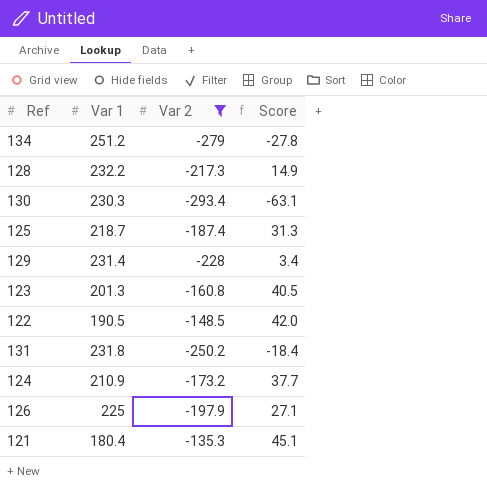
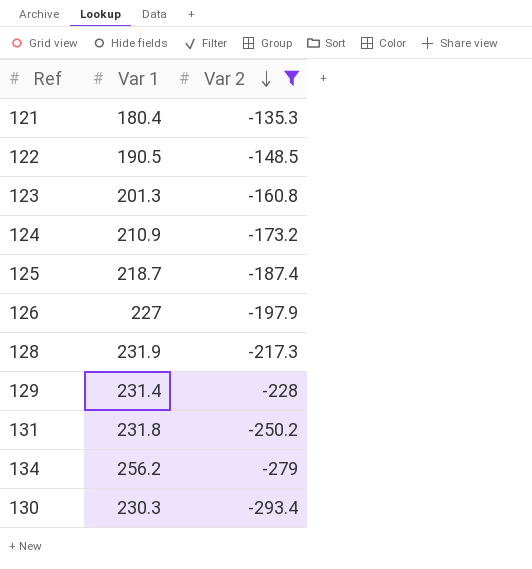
row order: none -> Var 2 descending
column Score | formula: [Var 1] + [Var 2] -> none
126 | Var 1: 225 -> 227
128 | Var 1: 232.2 -> 231.9
134 | Var 1: 251.2 -> 256.2

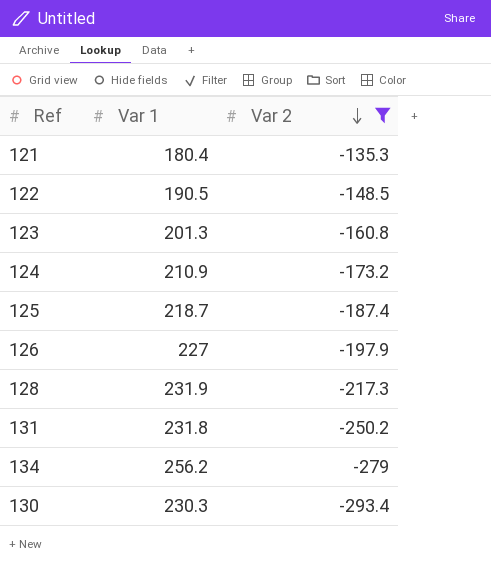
row 129: 231.4 | -228 -> none

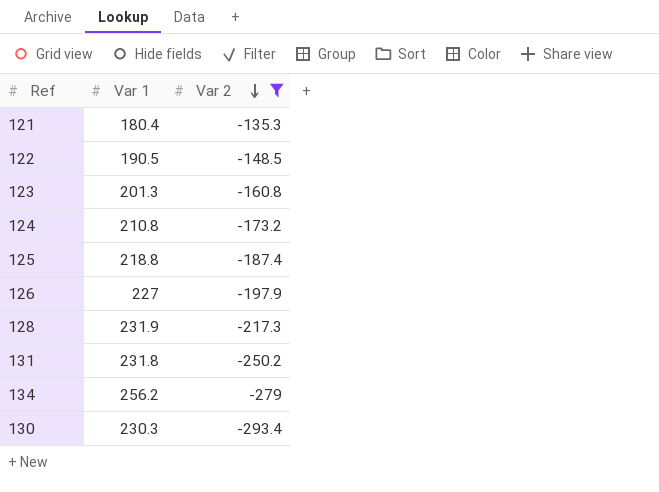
124 | Var 1: 210.9 -> 210.8
125 | Var 1: 218.7 -> 218.8

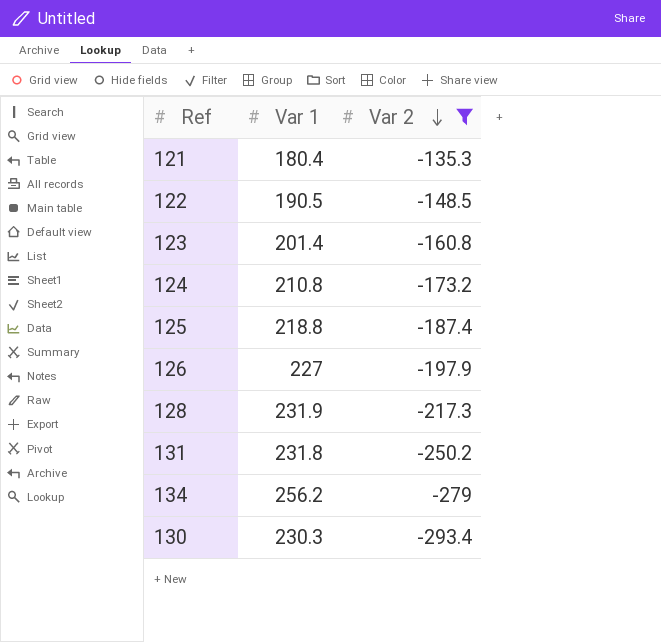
123 | Var 1: 201.3 -> 201.4

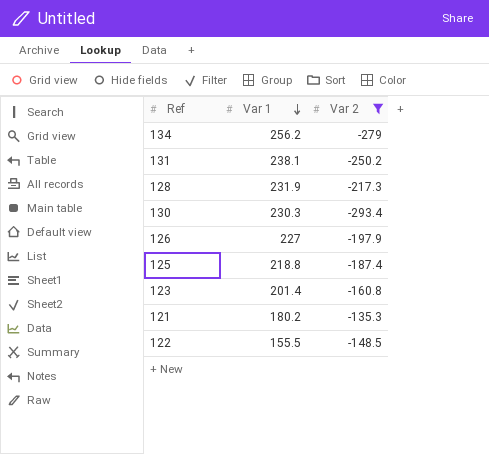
row order: Var 2 descending -> Var 1 descending
row 124: 210.8 | -173.2 -> none
131 | Var 1: 231.8 -> 238.1
121 | Var 1: 180.4 -> 180.2
122 | Var 1: 190.5 -> 155.5

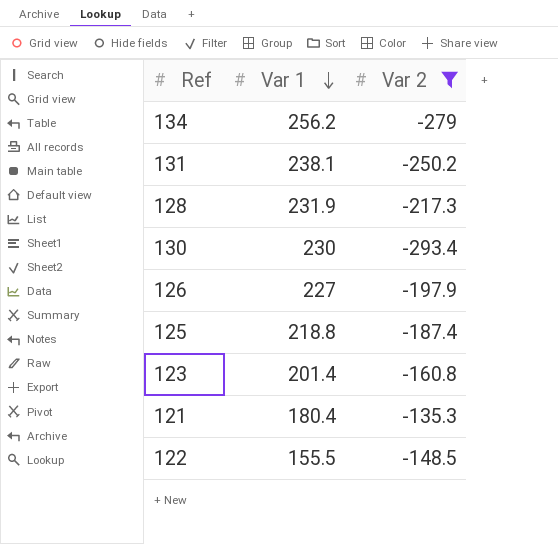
130 | Var 1: 230.3 -> 230
121 | Var 1: 180.2 -> 180.4

